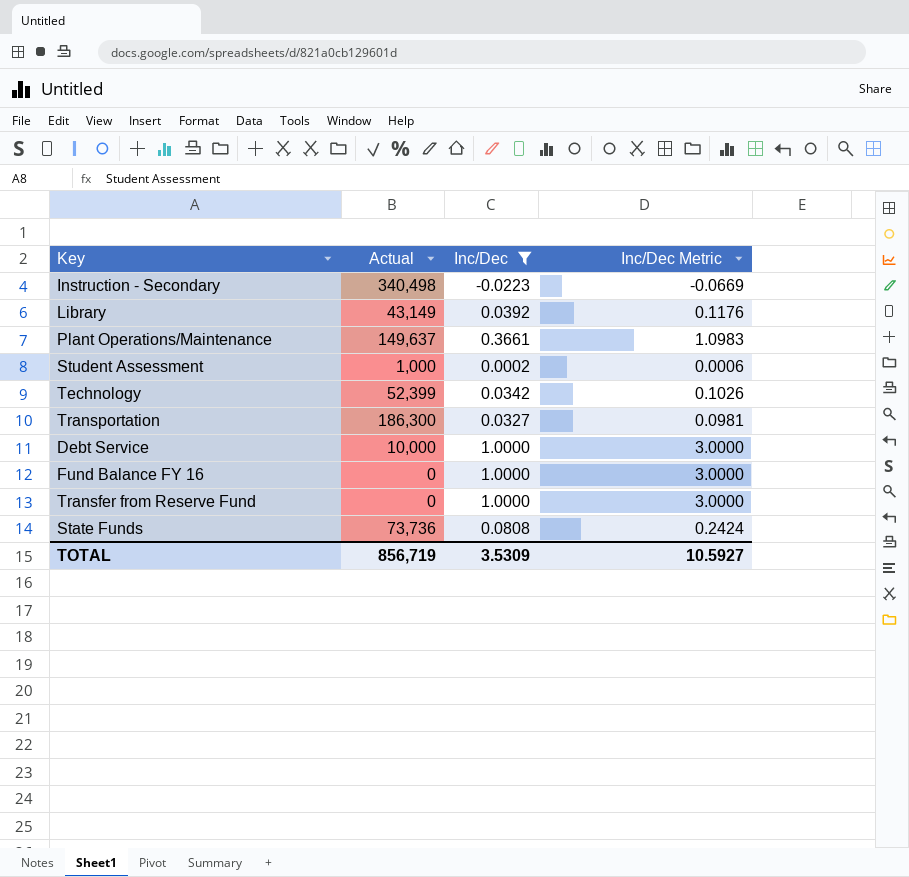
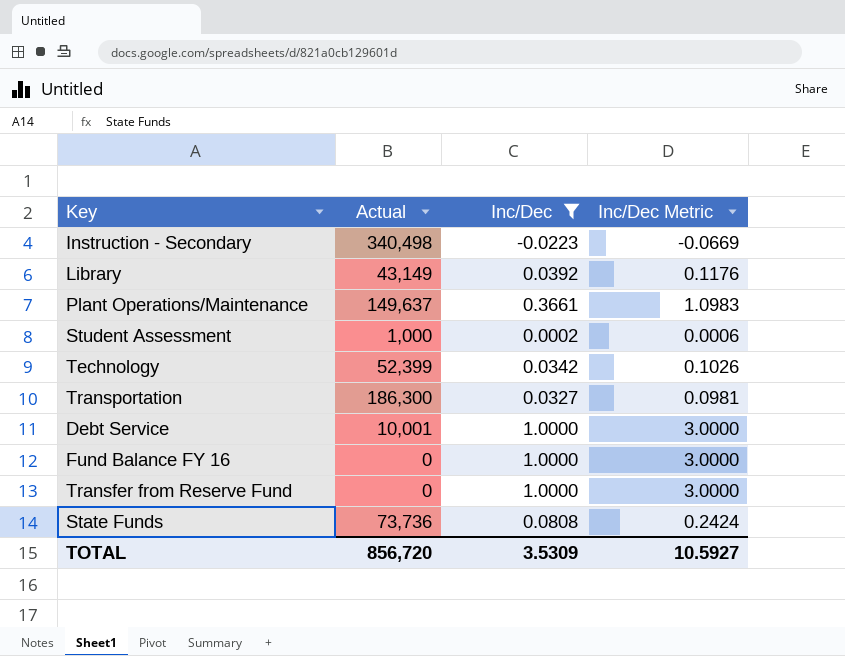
Debt Service | Actual: 10,000 -> 10,001
TOTAL | Actual: 856,719 -> 856,720

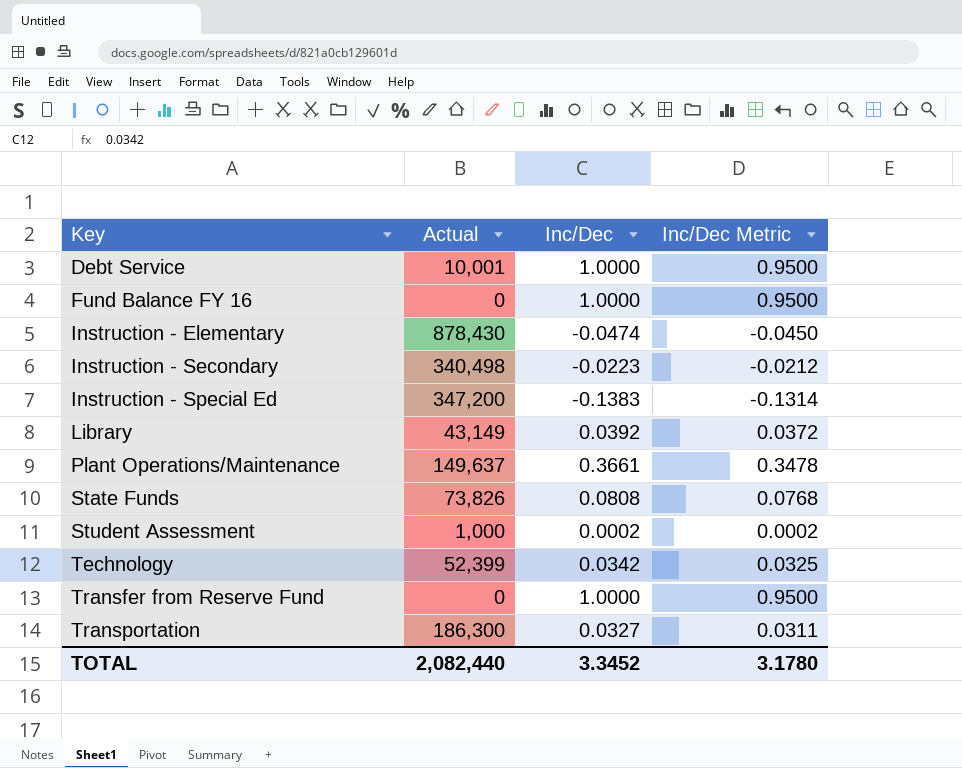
filter: Inc/Dec >= -0.0223 -> none
row order: none -> Key ascending
column Inc/Dec Metric | formula: [Inc/Dec] * 3 -> [Inc/Dec] * 0.95
State Funds | Actual: 73,736 -> 73,826
TOTAL | Actual: 856,720 -> 2,082,440
TOTAL | Inc/Dec: 3.5309 -> 3.3452
TOTAL | Inc/Dec Metric: 10.5927 -> 3.1780

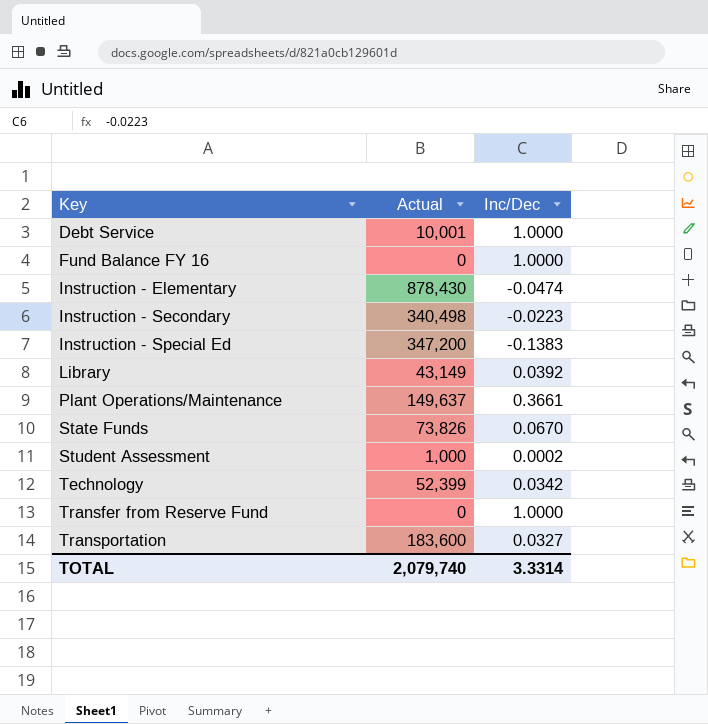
column Inc/Dec Metric | formula: [Inc/Dec] * 0.95 -> none
State Funds | Inc/Dec: 0.0808 -> 0.0670
Transportation | Actual: 186,300 -> 183,600
TOTAL | Actual: 2,082,440 -> 2,079,740
TOTAL | Inc/Dec: 3.3452 -> 3.3314

